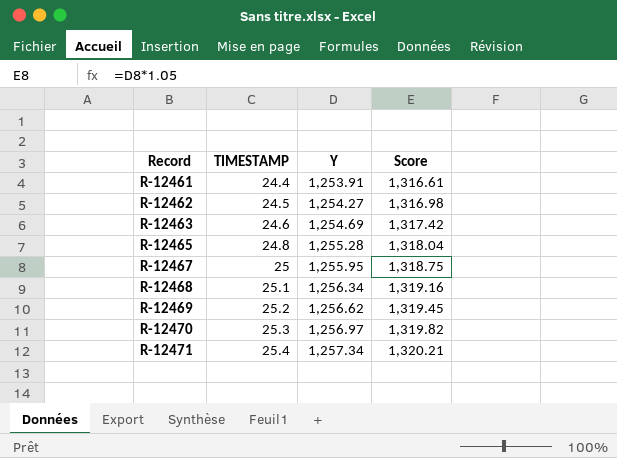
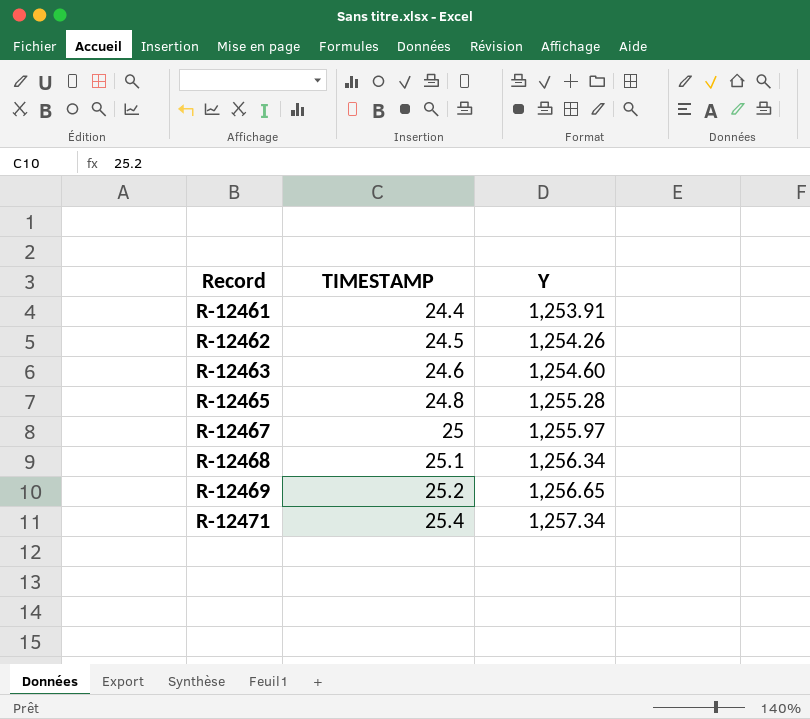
column Score | formula: [Y] * 1.05 -> none
row R-12470: 25.3 | 1,256.97 | 1,319.82 -> none
R-12462 | Y: 1,254.27 -> 1,254.26
R-12463 | Y: 1,254.69 -> 1,254.60
R-12467 | Y: 1,255.95 -> 1,255.97
R-12469 | Y: 1,256.62 -> 1,256.65

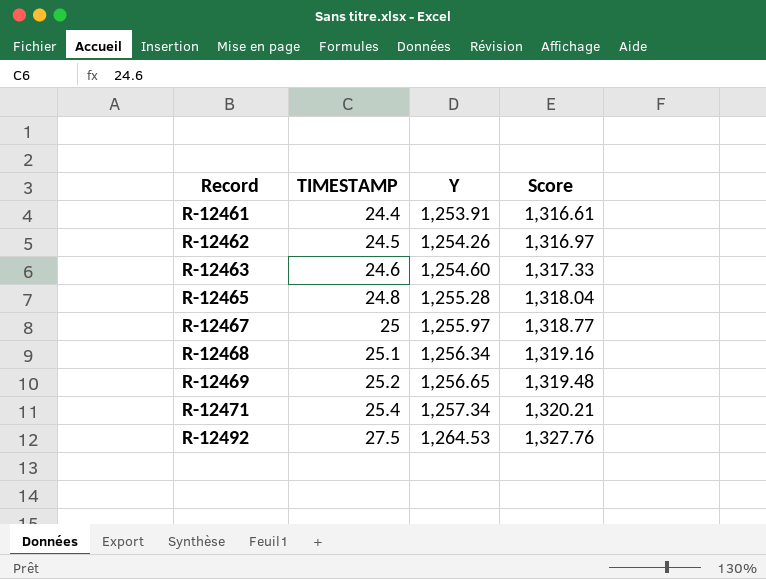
column Score | formula: none -> [Y] * 1.05
row R-12492: none -> 27.5 | 1,264.53 | 1,327.76

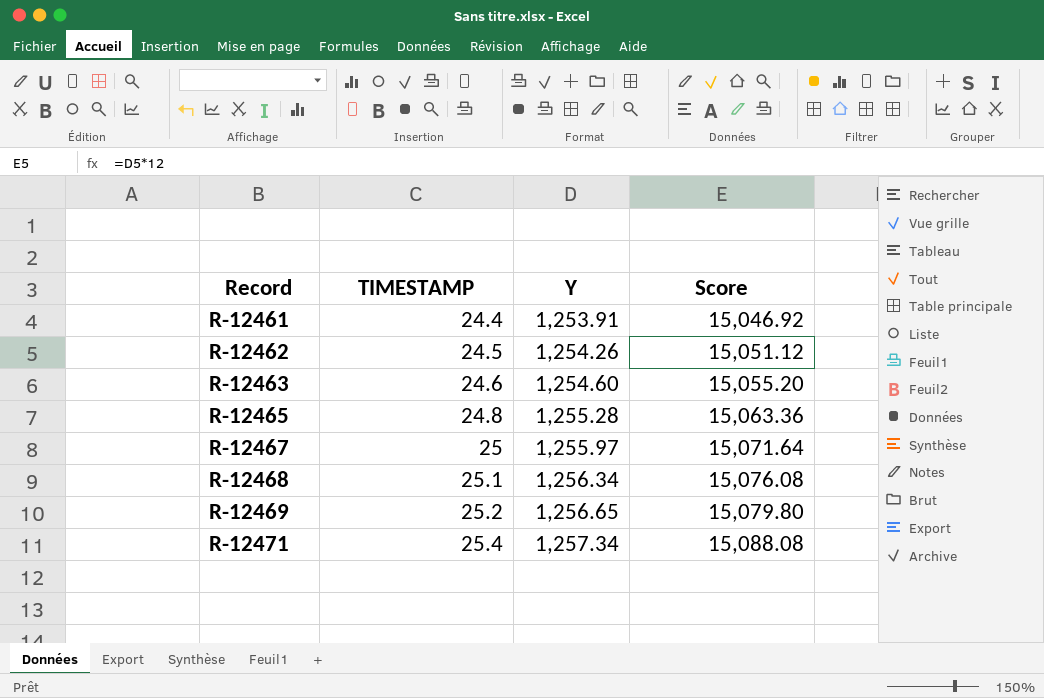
column Score | formula: [Y] * 1.05 -> [Y] * 12
row R-12492: 27.5 | 1,264.53 | 1,327.76 -> none

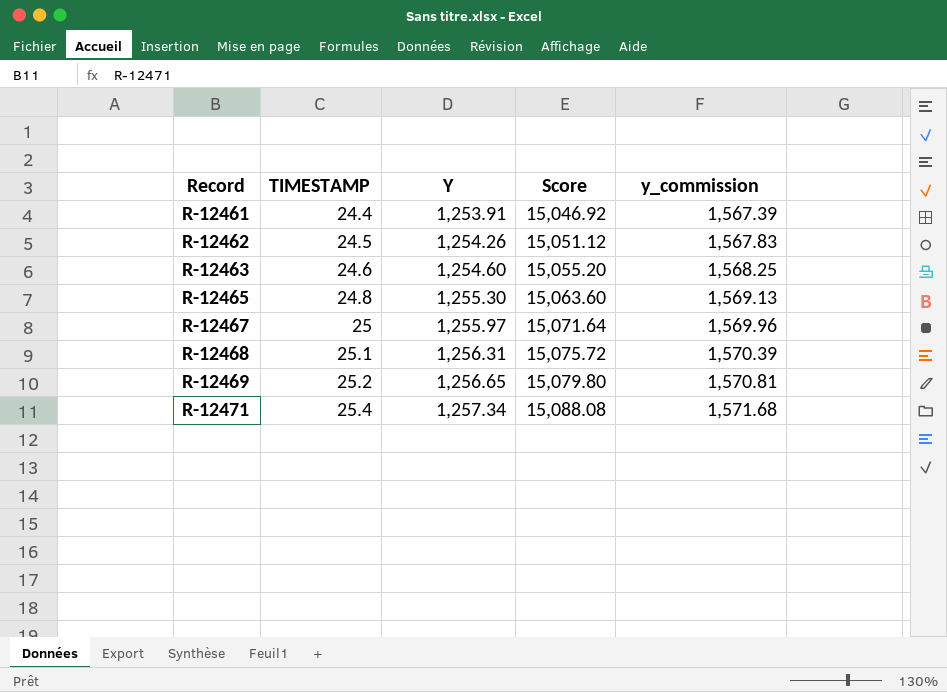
column y_commission | formula: none -> [Y] * 1.25
R-12465 | Y: 1,255.28 -> 1,255.30
R-12465 | Score: 15,063.36 -> 15,063.60
R-12468 | Y: 1,256.34 -> 1,256.31
R-12468 | Score: 15,076.08 -> 15,075.72

